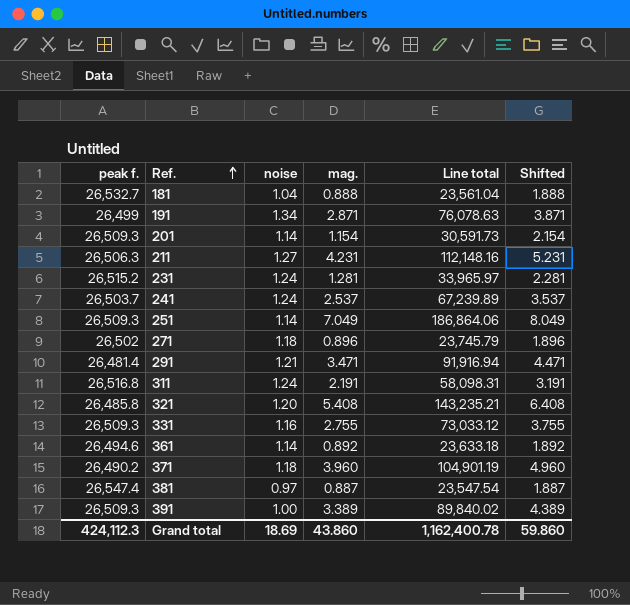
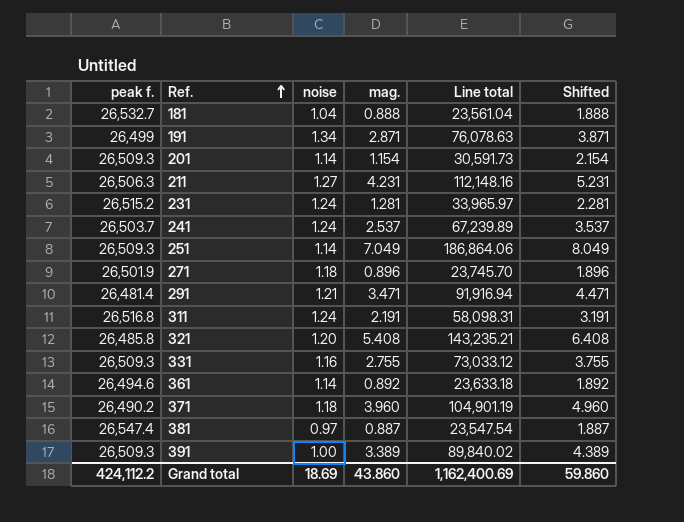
271 | peak f.: 26,502 -> 26,501.9
271 | Line total: 23,745.79 -> 23,745.70
Grand total | peak f.: 424,112.3 -> 424,112.2
Grand total | Line total: 1,162,400.78 -> 1,162,400.69

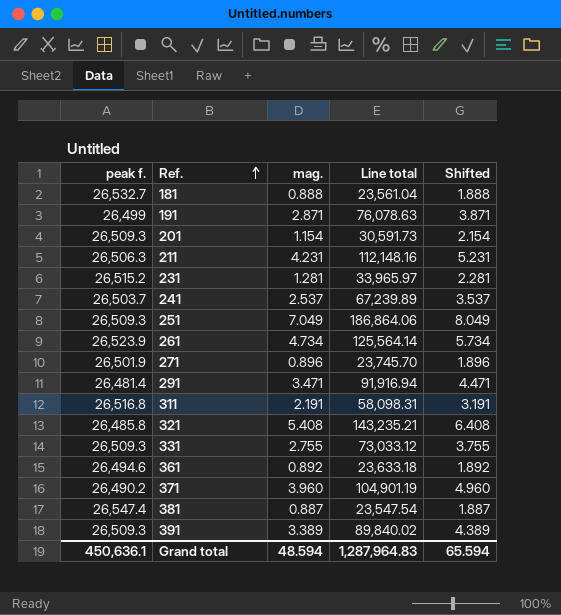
column noise | position: 3 -> none
row 261: none -> 26,523.9 | 4.734 | 125,564.14 | 5.734
Grand total | peak f.: 424,112.2 -> 450,636.1
Grand total | mag.: 43.860 -> 48.594
Grand total | Line total: 1,162,400.69 -> 1,287,964.83
Grand total | Shifted: 59.860 -> 65.594

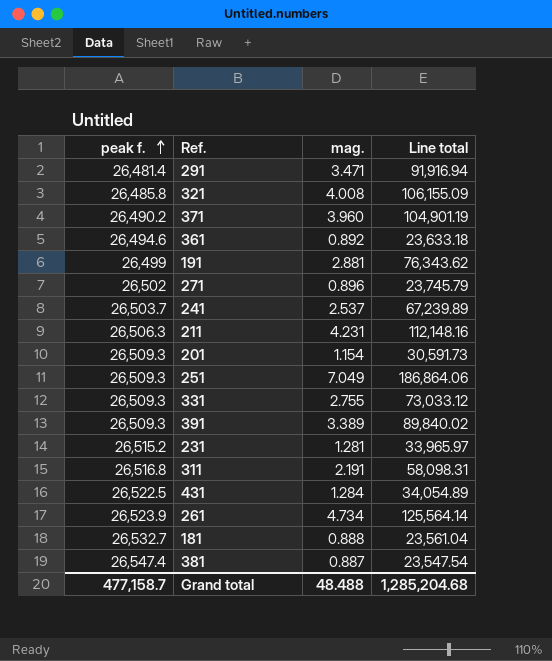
row order: Ref. ascending -> peak f. ascending
column Shifted | formula: [mag.] + 1 -> none
321 | mag.: 5.408 -> 4.008
321 | Line total: 143,235.21 -> 106,155.09
191 | mag.: 2.871 -> 2.881
191 | Line total: 76,078.63 -> 76,343.62
271 | peak f.: 26,501.9 -> 26,502
271 | Line total: 23,745.70 -> 23,745.79
row 431: none -> 26,522.5 | 1.284 | 34,054.89
Grand total | peak f.: 450,636.1 -> 477,158.7
Grand total | mag.: 48.594 -> 48.488
Grand total | Line total: 1,287,964.83 -> 1,285,204.68

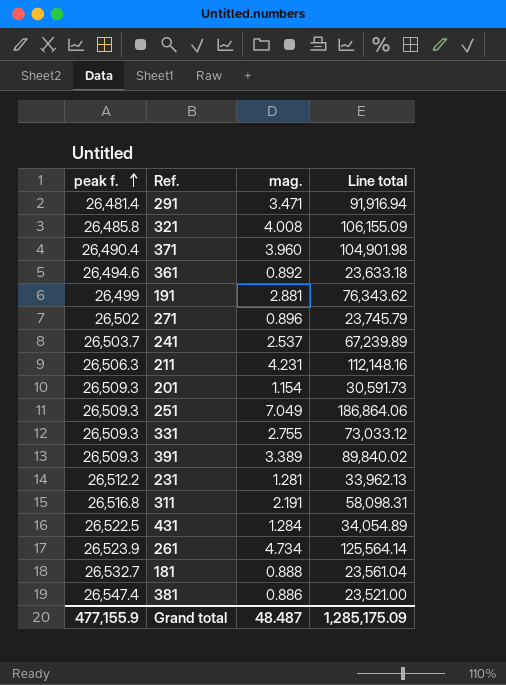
371 | peak f.: 26,490.2 -> 26,490.4
371 | Line total: 104,901.19 -> 104,901.98
231 | peak f.: 26,515.2 -> 26,512.2
231 | Line total: 33,965.97 -> 33,962.13
381 | mag.: 0.887 -> 0.886
381 | Line total: 23,547.54 -> 23,521.00
Grand total | peak f.: 477,158.7 -> 477,155.9
Grand total | mag.: 48.488 -> 48.487
Grand total | Line total: 1,285,204.68 -> 1,285,175.09

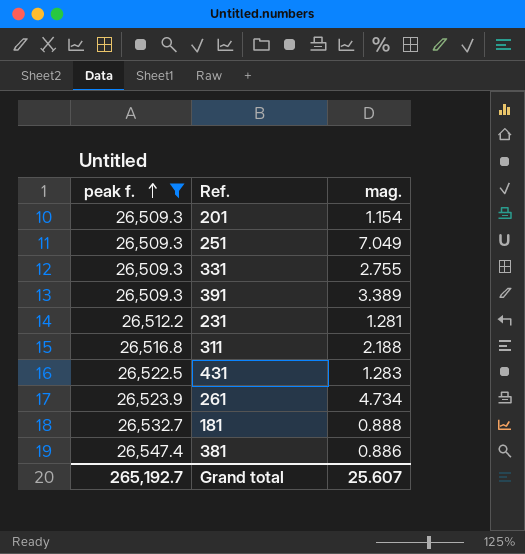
filter: none -> peak f. >= 26,509.3
column Line total | formula: [peak f.] * [mag.] -> none
311 | mag.: 2.191 -> 2.188
431 | mag.: 1.284 -> 1.283
Grand total | peak f.: 477,155.9 -> 265,192.7
Grand total | mag.: 48.487 -> 25.607

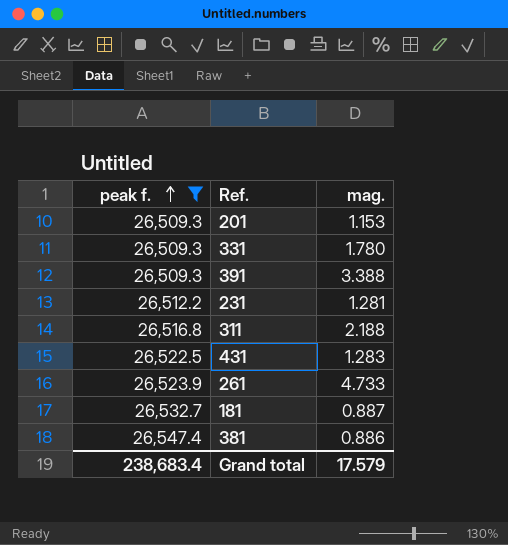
row 251: 26,509.3 | 7.049 -> none
201 | mag.: 1.154 -> 1.153
331 | mag.: 2.755 -> 1.780
391 | mag.: 3.389 -> 3.388
261 | mag.: 4.734 -> 4.733
181 | mag.: 0.888 -> 0.887
Grand total | peak f.: 265,192.7 -> 238,683.4
Grand total | mag.: 25.607 -> 17.579

